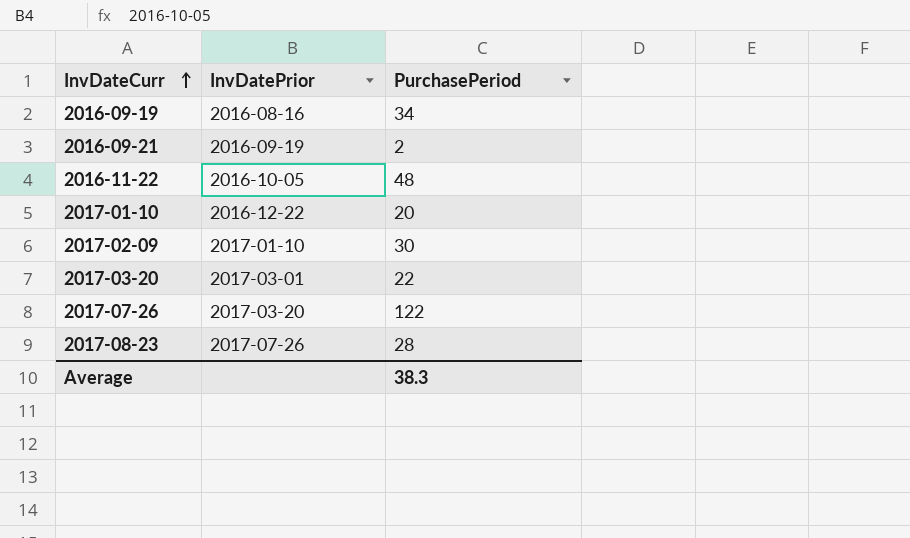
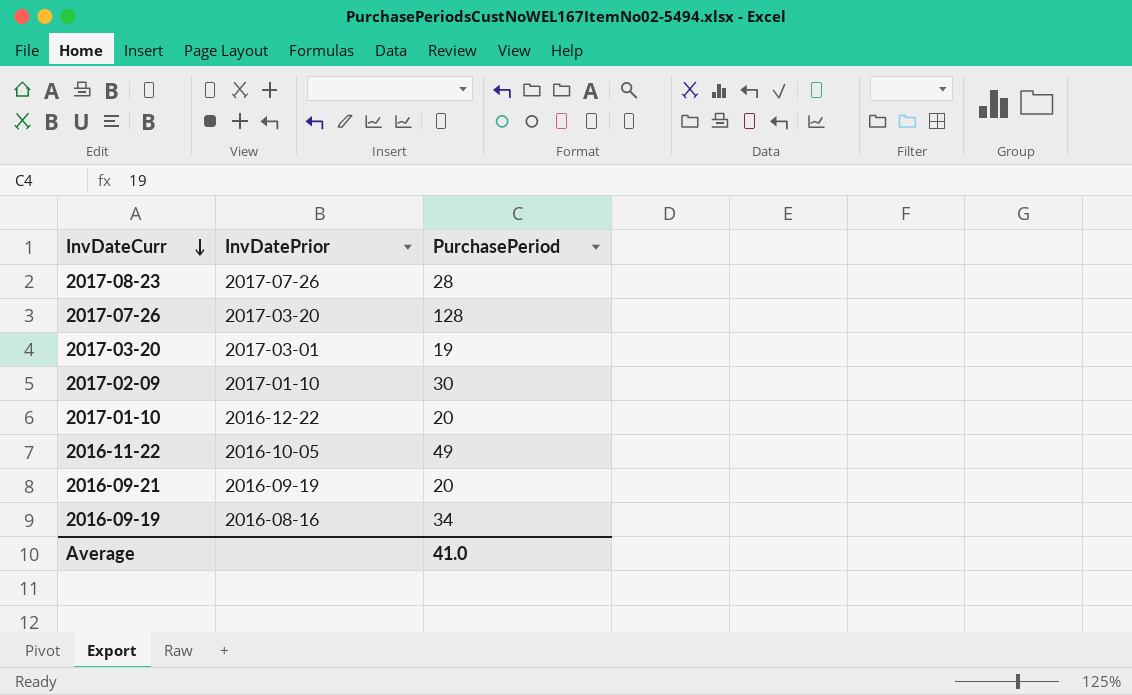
row order: InvDateCurr ascending -> InvDateCurr descending
2017-07-26 | PurchasePeriod: 122 -> 128
2017-03-20 | PurchasePeriod: 22 -> 19
2016-11-22 | PurchasePeriod: 48 -> 49
2016-09-21 | PurchasePeriod: 2 -> 20
Average | PurchasePeriod: 38.3 -> 41.0

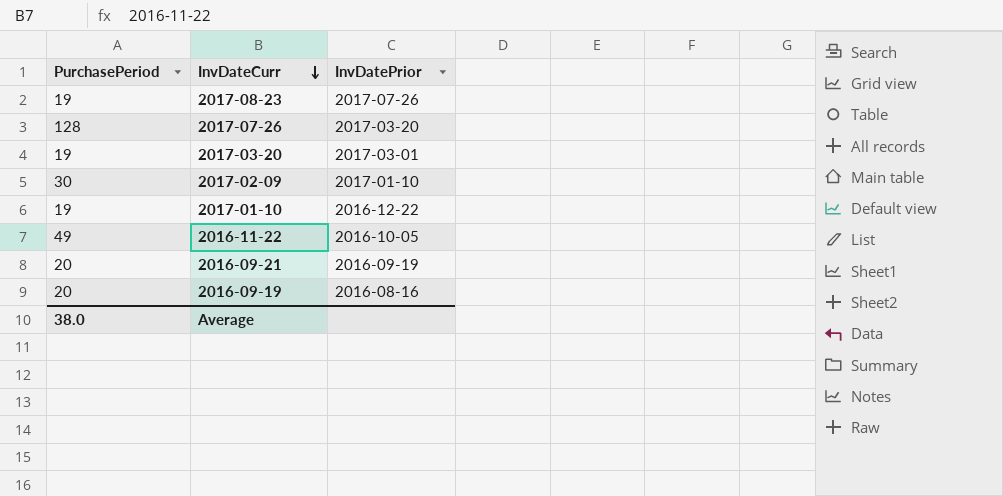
column PurchasePeriod | position: 3 -> 1
2017-08-23 | PurchasePeriod: 28 -> 19
2017-01-10 | PurchasePeriod: 20 -> 19
2016-09-19 | PurchasePeriod: 34 -> 20
Average | PurchasePeriod: 41.0 -> 38.0

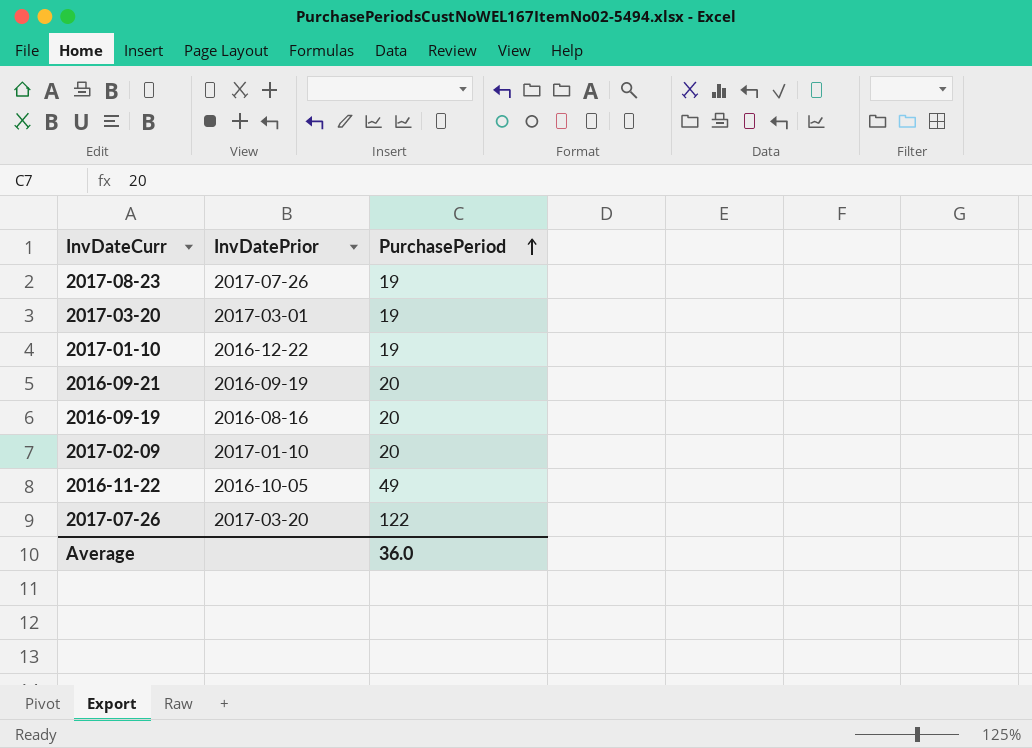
row order: InvDateCurr descending -> PurchasePeriod ascending
column PurchasePeriod | position: 1 -> 3
2017-02-09 | PurchasePeriod: 30 -> 20
2017-07-26 | PurchasePeriod: 128 -> 122
Average | PurchasePeriod: 38.0 -> 36.0

